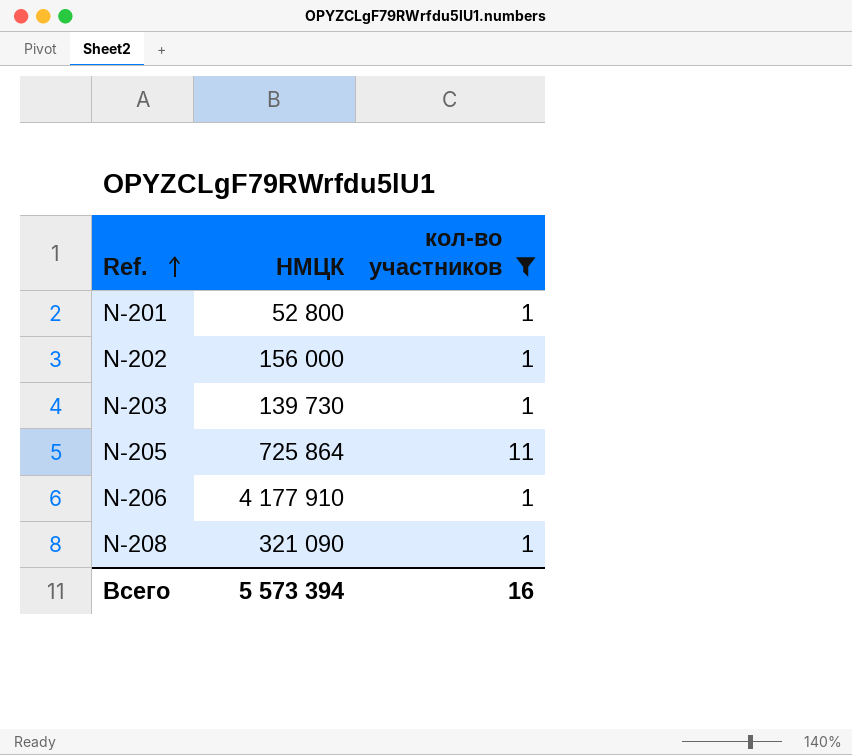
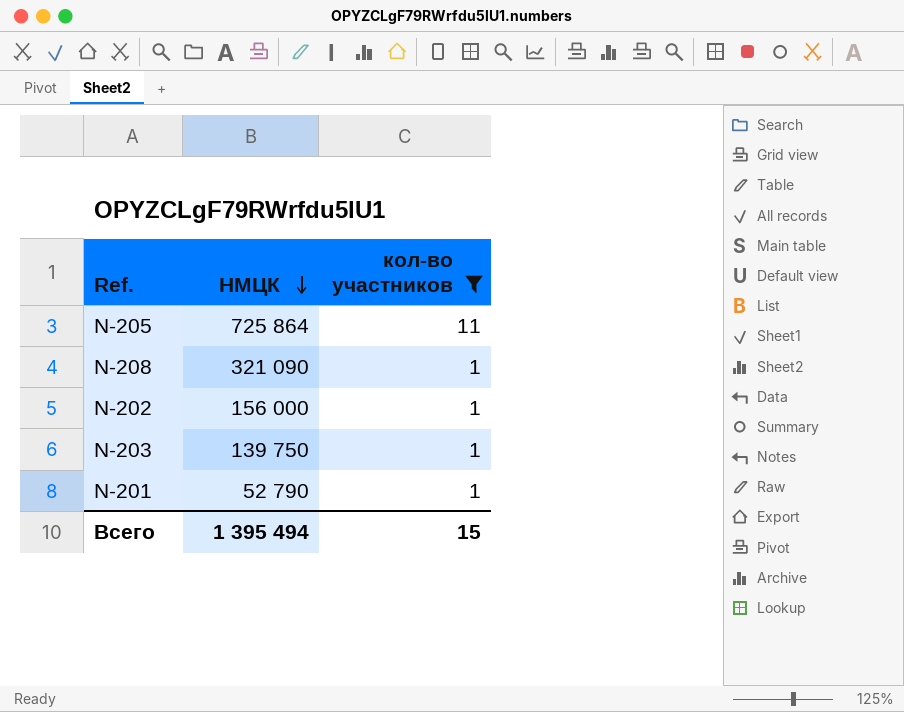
row order: Ref. ascending -> НМЦК descending
row N-206: 4 177 910 | 1 -> none
N-203 | НМЦК: 139 730 -> 139 750
N-201 | НМЦК: 52 800 -> 52 790
Всего | НМЦК: 5 573 394 -> 1 395 494
Всего | кол-во участников: 16 -> 15

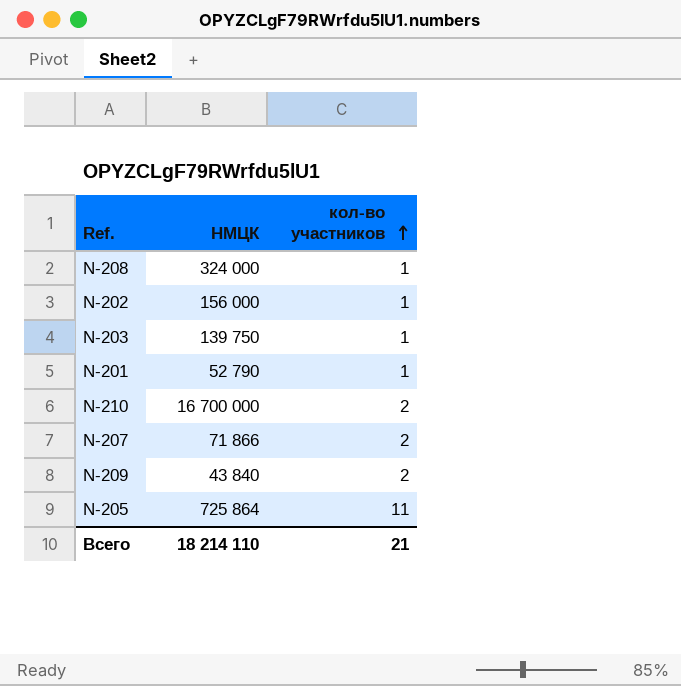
filter: кол-во участников != 2 -> none
row order: НМЦК descending -> кол-во участников ascending
N-208 | НМЦК: 321 090 -> 324 000
Всего | НМЦК: 1 395 494 -> 18 214 110
Всего | кол-во участников: 15 -> 21

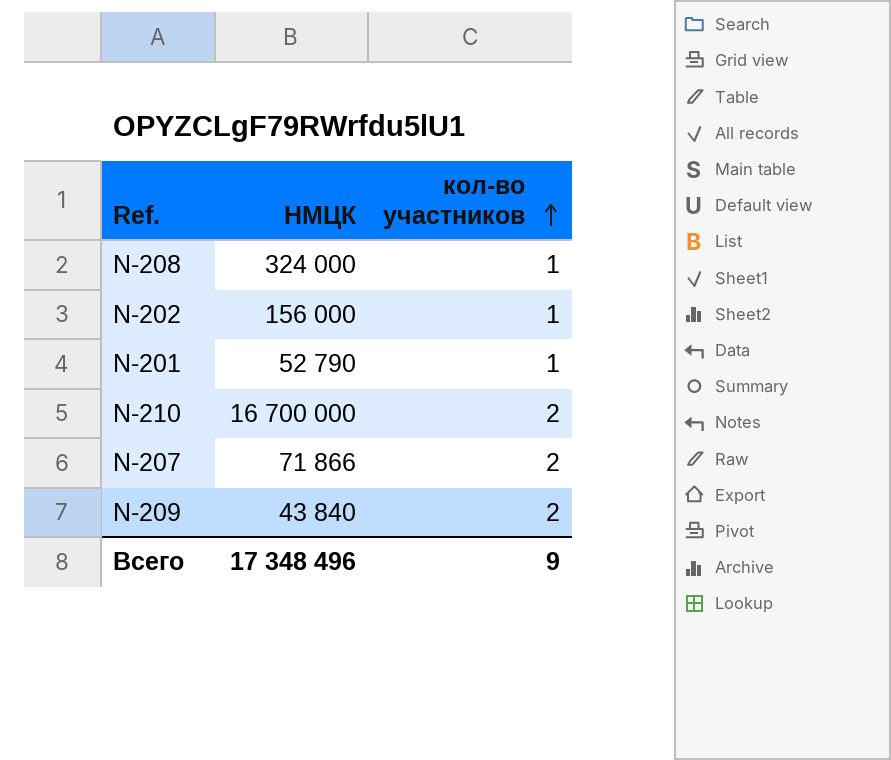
row N-203: 139 750 | 1 -> none
row N-205: 725 864 | 11 -> none
Всего | НМЦК: 18 214 110 -> 17 348 496
Всего | кол-во участников: 21 -> 9

